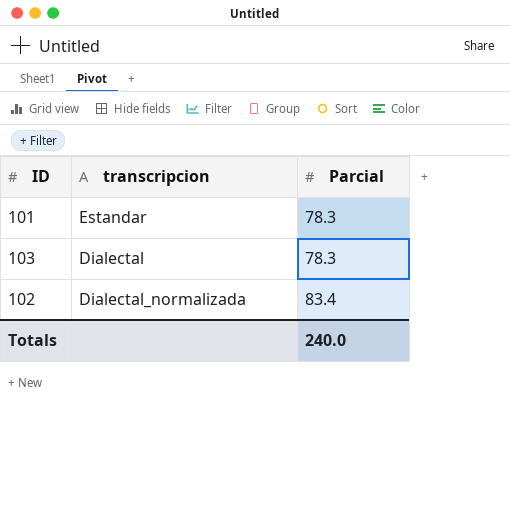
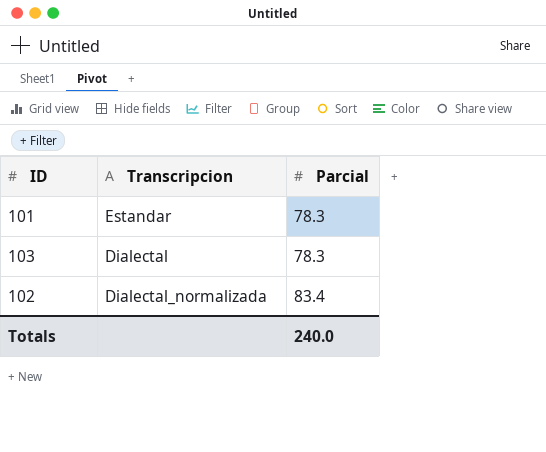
column name: transcripcion -> Transcripcion

